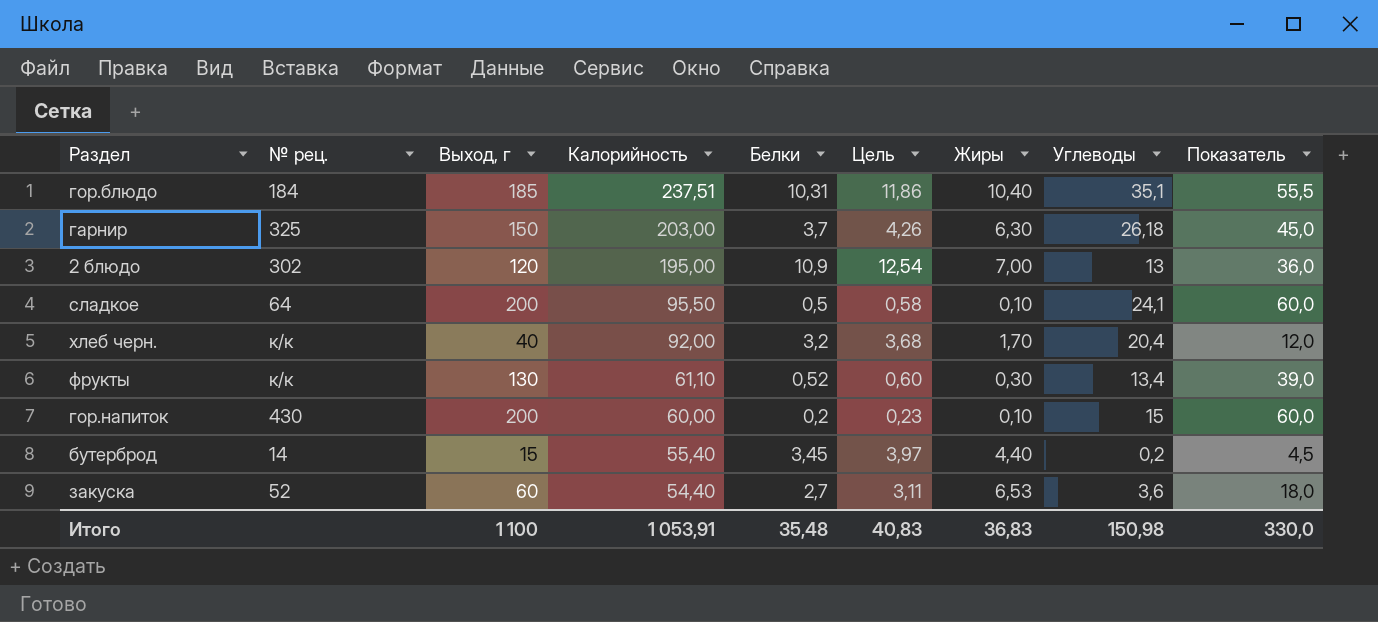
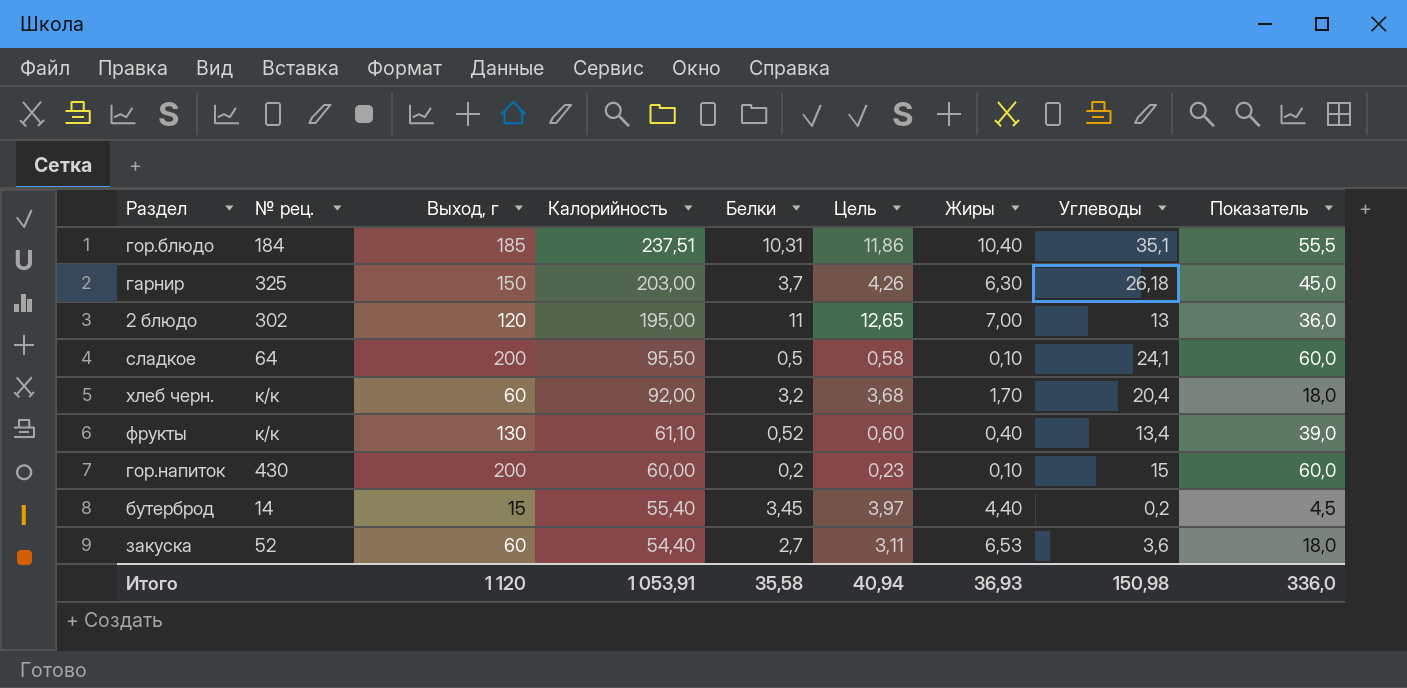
2 блюдо | Белки: 10,9 -> 11
2 блюдо | Цель: 12,54 -> 12,65
хлеб черн. | Выход, г: 40 -> 60
хлеб черн. | Показатель: 12,0 -> 18,0
фрукты | Жиры: 0,30 -> 0,40
Итого | Выход, г: 1 100 -> 1 120
Итого | Белки: 35,48 -> 35,58
Итого | Цель: 40,83 -> 40,94
Итого | Жиры: 36,83 -> 36,93
Итого | Показатель: 330,0 -> 336,0

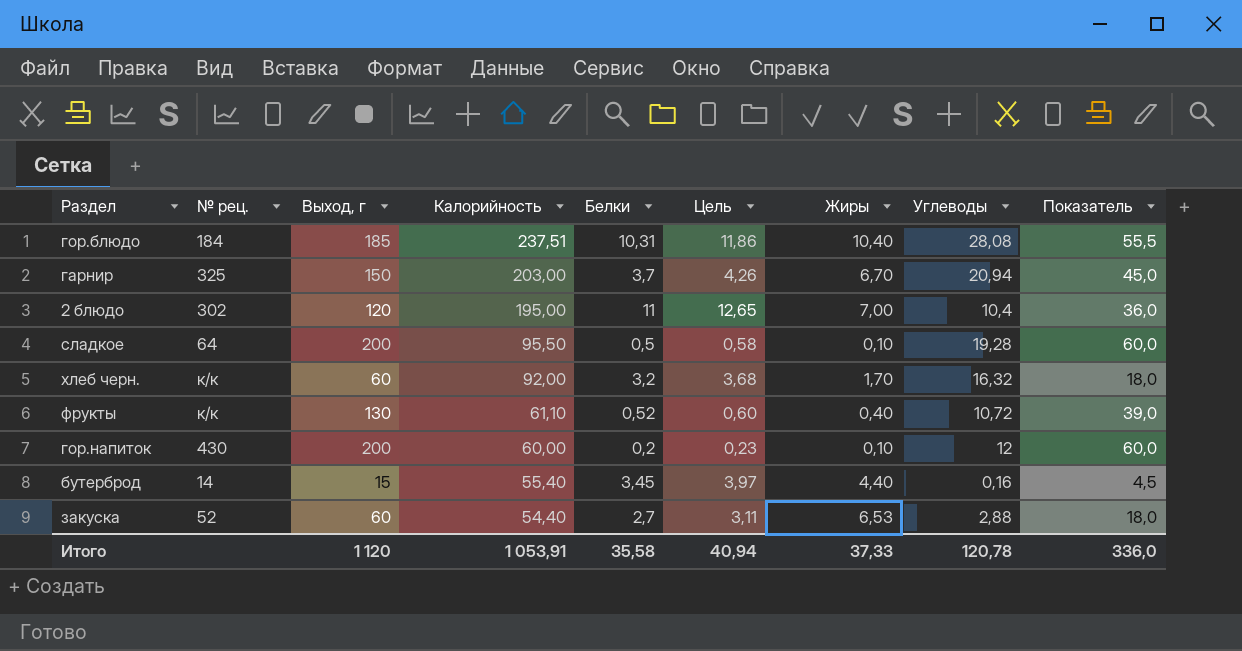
гор.блюдо | Углеводы: 35,1 -> 28,08
гарнир | Жиры: 6,30 -> 6,70
гарнир | Углеводы: 26,18 -> 20,94
2 блюдо | Углеводы: 13 -> 10,4
сладкое | Углеводы: 24,1 -> 19,28
хлеб черн. | Углеводы: 20,4 -> 16,32
фрукты | Углеводы: 13,4 -> 10,72
гор.напиток | Углеводы: 15 -> 12
бутерброд | Углеводы: 0,2 -> 0,16
закуска | Углеводы: 3,6 -> 2,88
Итого | Жиры: 36,93 -> 37,33
Итого | Углеводы: 150,98 -> 120,78

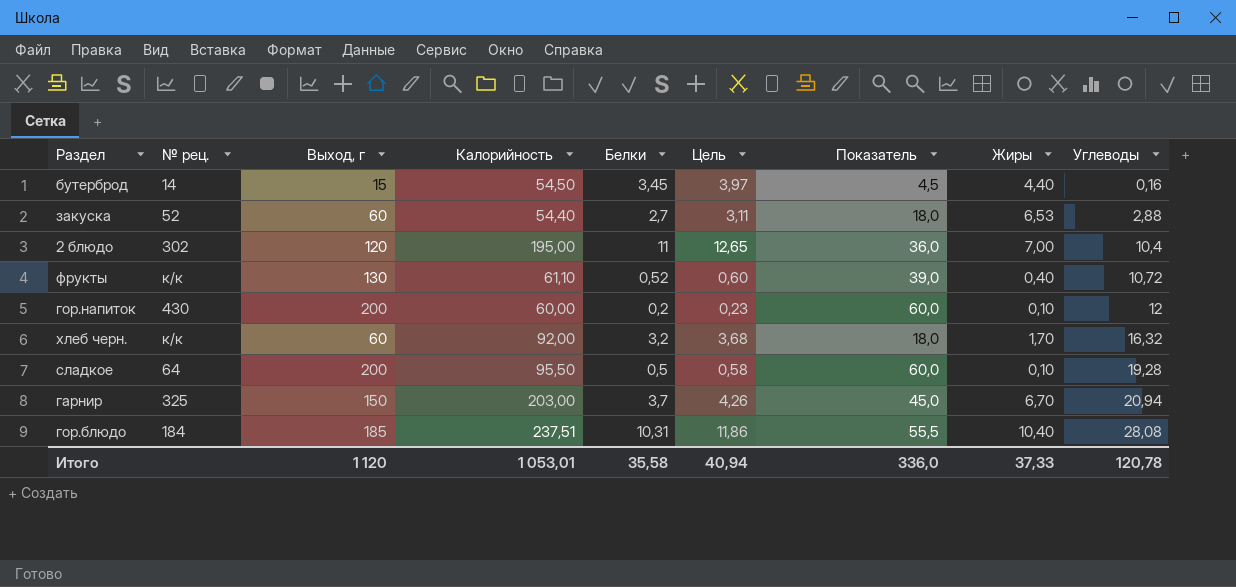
row order: Калорийность descending -> Углеводы ascending
column Показатель | position: 9 -> 7
бутерброд | Калорийность: 55,40 -> 54,50
Итого | Калорийность: 1 053,91 -> 1 053,01

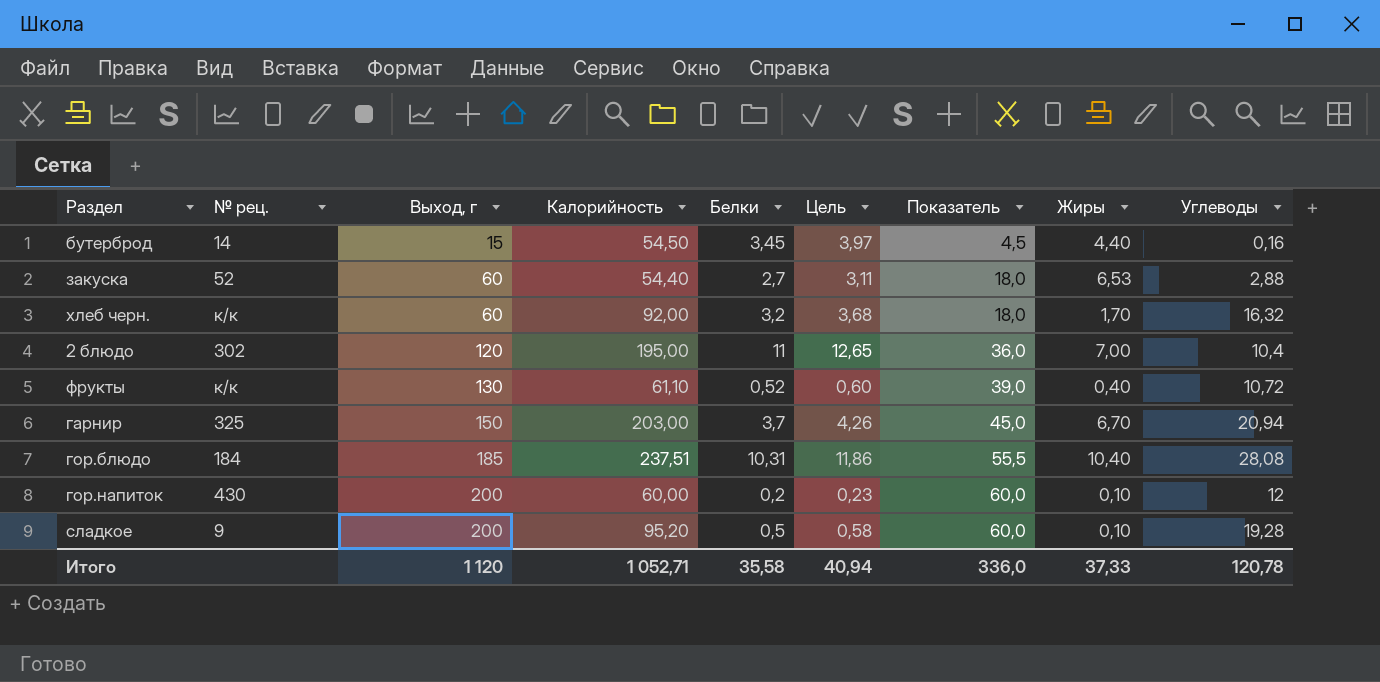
row order: Углеводы ascending -> Выход, г ascending
сладкое | № рец.: 64 -> 9
сладкое | Калорийность: 95,50 -> 95,20
Итого | Калорийность: 1 053,01 -> 1 052,71

